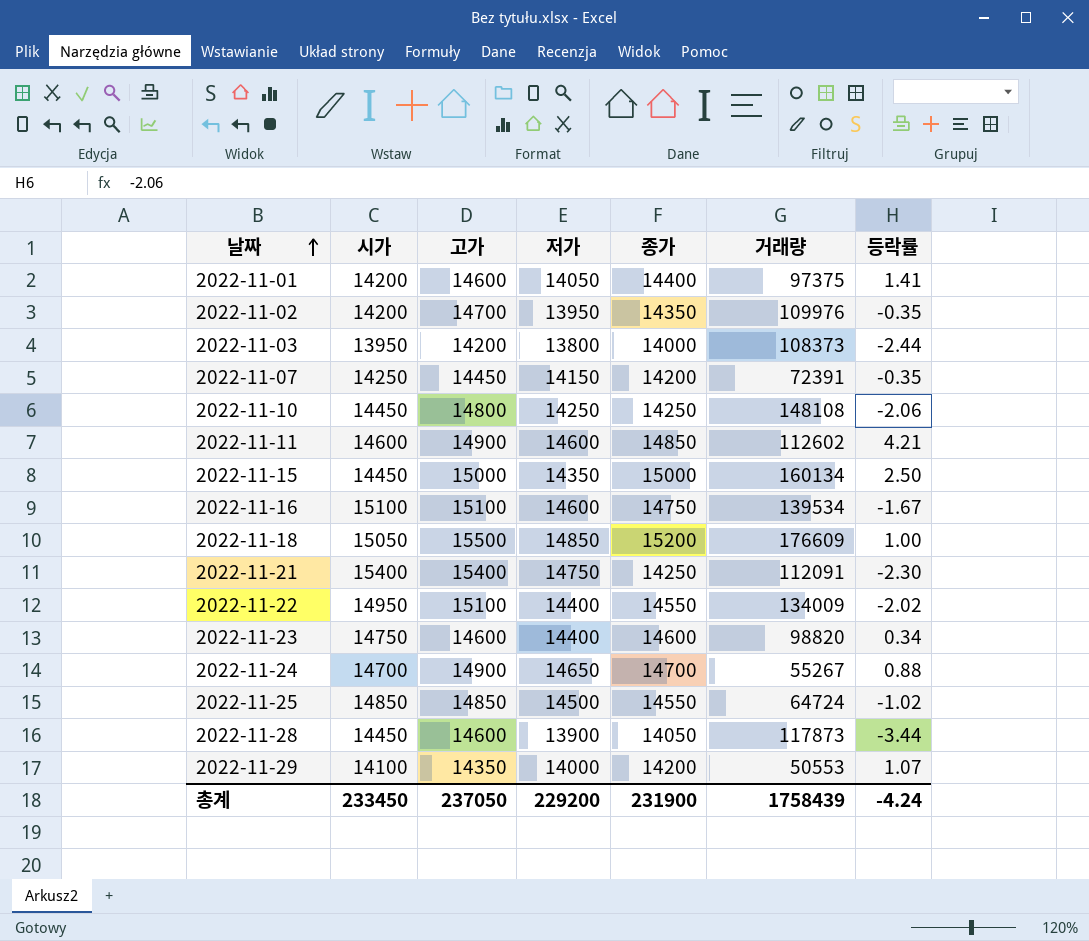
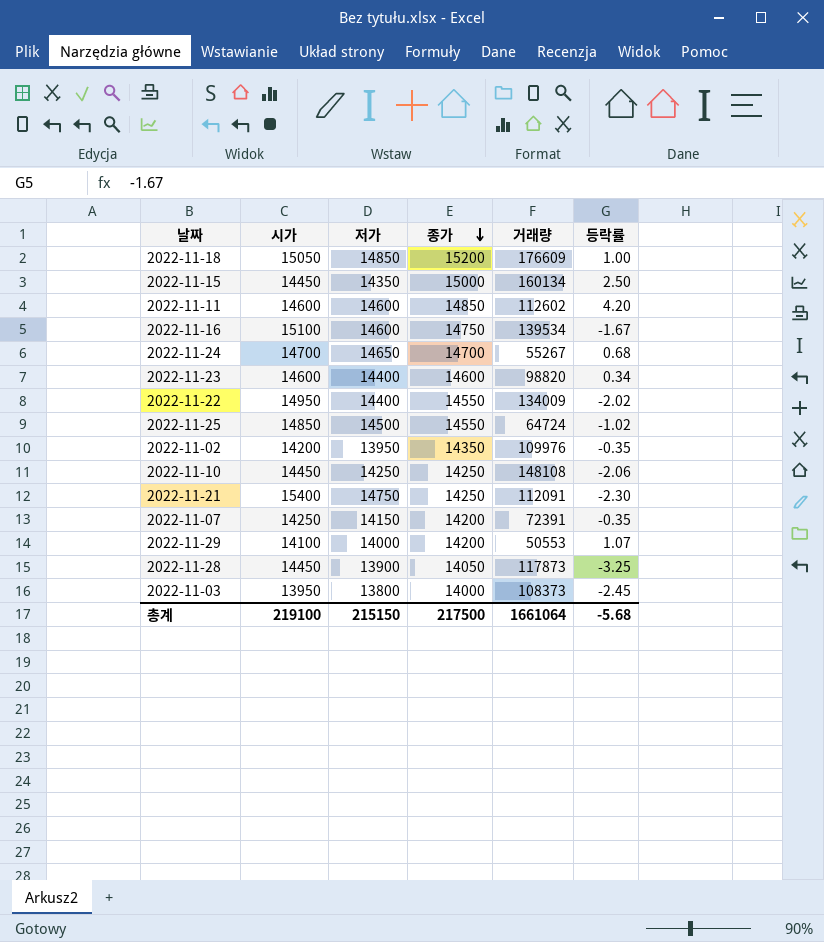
row order: 날짜 ascending -> 종가 descending
column 고가 | position: 3 -> none
row 2022-11-01: 14200 | 14600 | 14050 | 14400 | 97375 | 1.41 -> none
2022-11-11 | 등락률: 4.21 -> 4.20
2022-11-24 | 등락률: 0.88 -> 0.68
2022-11-23 | 시가: 14750 -> 14600
2022-11-28 | 등락률: -3.44 -> -3.25
2022-11-03 | 등락률: -2.44 -> -2.45
총계 | 시가: 233450 -> 219100
총계 | 저가: 229200 -> 215150
총계 | 종가: 231900 -> 217500
총계 | 거래량: 1758439 -> 1661064
총계 | 등락률: -4.24 -> -5.68

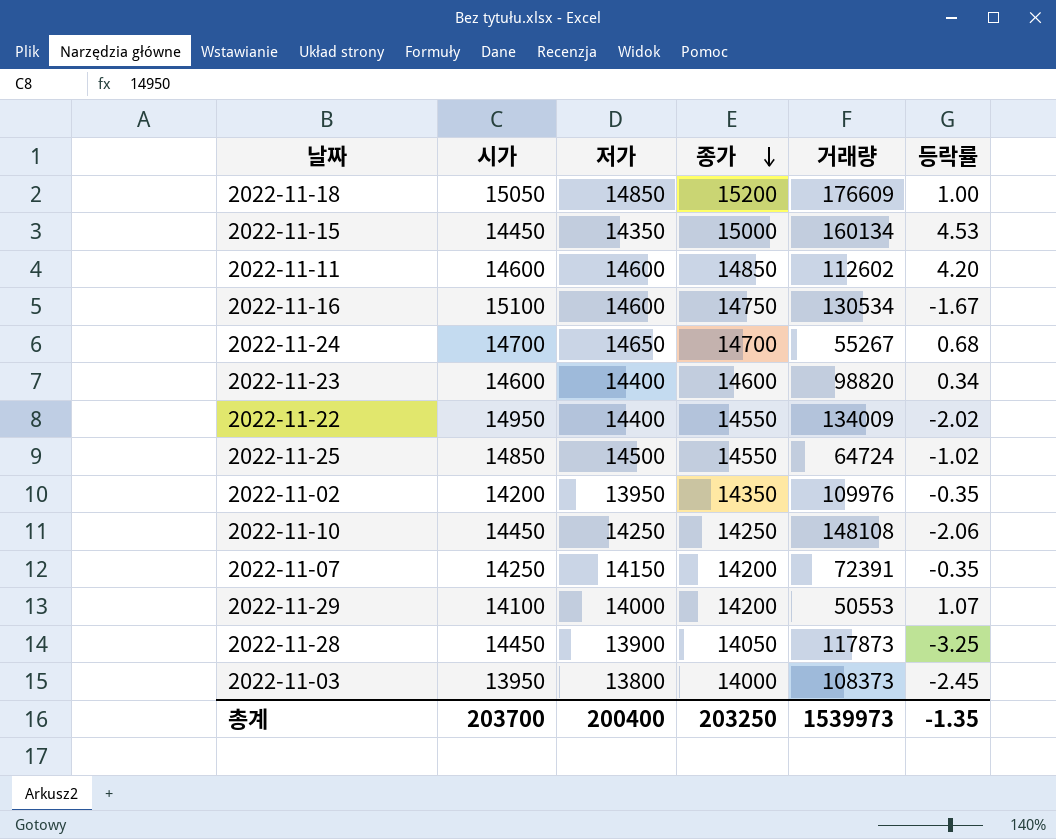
row 2022-11-21: 15400 | 14750 | 14250 | 112091 | -2.30 -> none
2022-11-15 | 등락률: 2.50 -> 4.53
2022-11-16 | 거래량: 139534 -> 130534
총계 | 시가: 219100 -> 203700
총계 | 저가: 215150 -> 200400
총계 | 종가: 217500 -> 203250
총계 | 거래량: 1661064 -> 1539973
총계 | 등락률: -5.68 -> -1.35

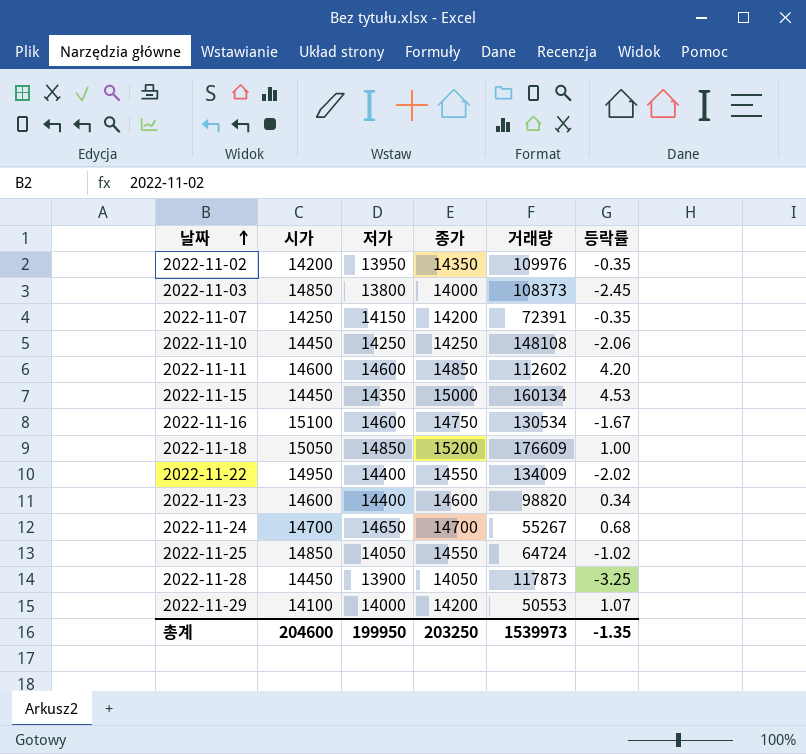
row order: 종가 descending -> 날짜 ascending
2022-11-03 | 시가: 13950 -> 14850
2022-11-25 | 저가: 14500 -> 14050
총계 | 시가: 203700 -> 204600
총계 | 저가: 200400 -> 199950

